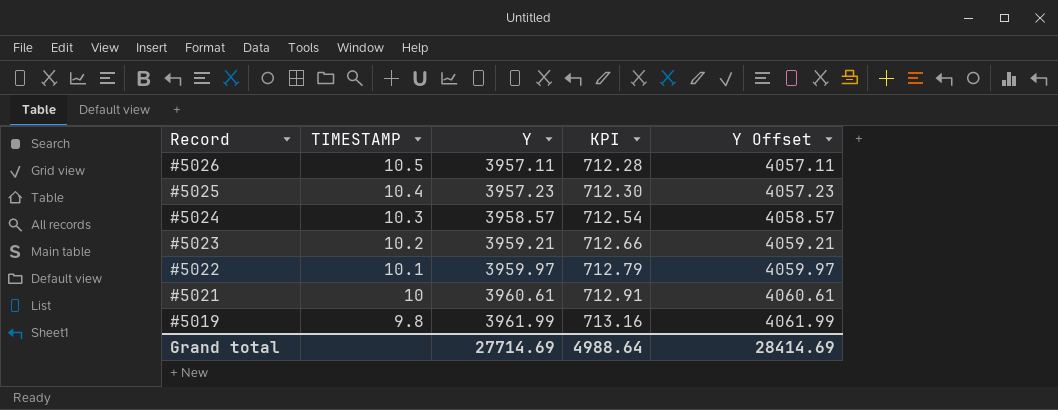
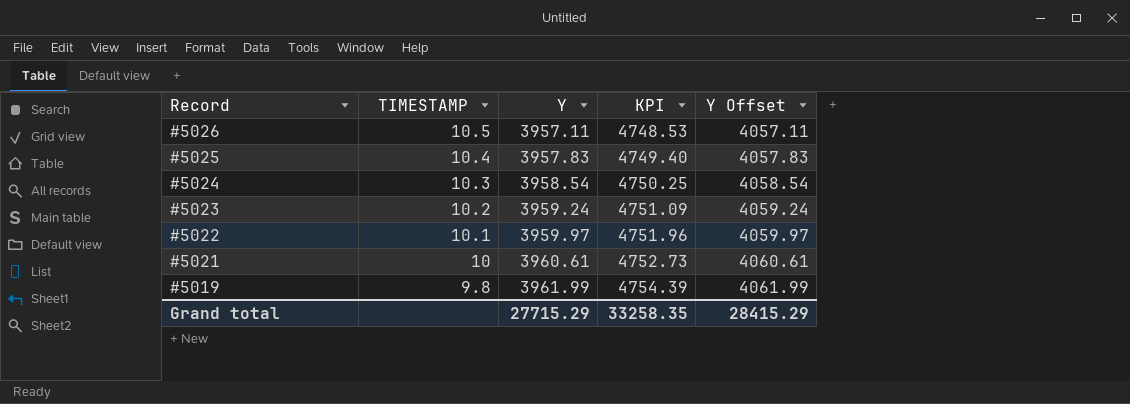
column KPI | formula: [Y] * 0.18 -> [Y] * 1.2
#5025 | Y: 3957.23 -> 3957.83
#5025 | Y Offset: 4057.23 -> 4057.83
#5024 | Y: 3958.57 -> 3958.54
#5024 | Y Offset: 4058.57 -> 4058.54
#5023 | Y: 3959.21 -> 3959.24
#5023 | Y Offset: 4059.21 -> 4059.24
Grand total | Y: 27714.69 -> 27715.29
Grand total | KPI: 4988.64 -> 33258.35
Grand total | Y Offset: 28414.69 -> 28415.29

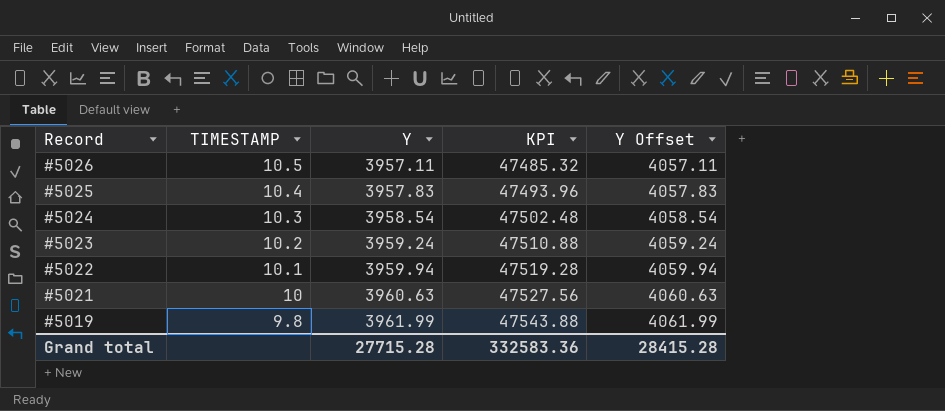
column KPI | formula: [Y] * 1.2 -> [Y] * 12
#5022 | Y: 3959.97 -> 3959.94
#5022 | Y Offset: 4059.97 -> 4059.94
#5021 | Y: 3960.61 -> 3960.63
#5021 | Y Offset: 4060.61 -> 4060.63
Grand total | Y: 27715.29 -> 27715.28
Grand total | KPI: 33258.35 -> 332583.36
Grand total | Y Offset: 28415.29 -> 28415.28

